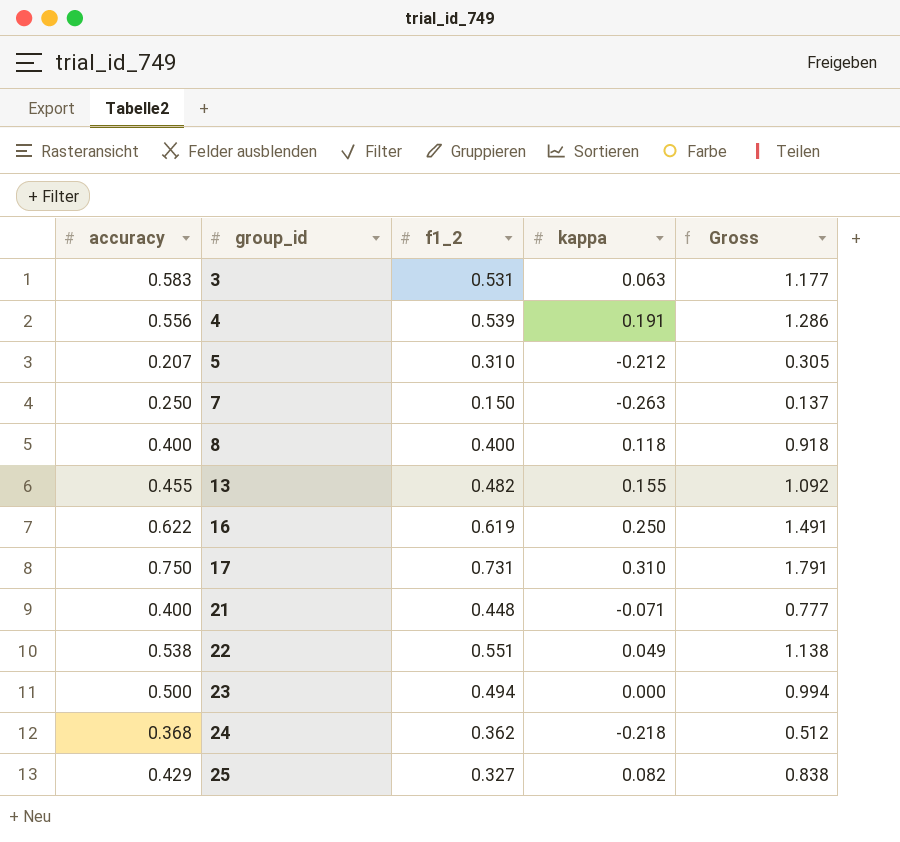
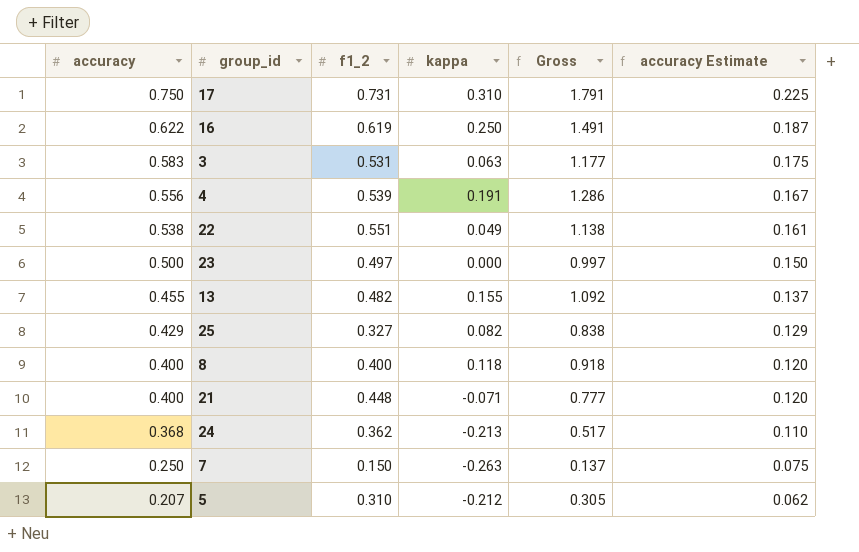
row order: group_id ascending -> accuracy descending
column accuracy Estimate | formula: none -> [accuracy] * 0.3
23 | f1_2: 0.494 -> 0.497
23 | Gross: 0.994 -> 0.997
24 | kappa: -0.218 -> -0.213
24 | Gross: 0.512 -> 0.517

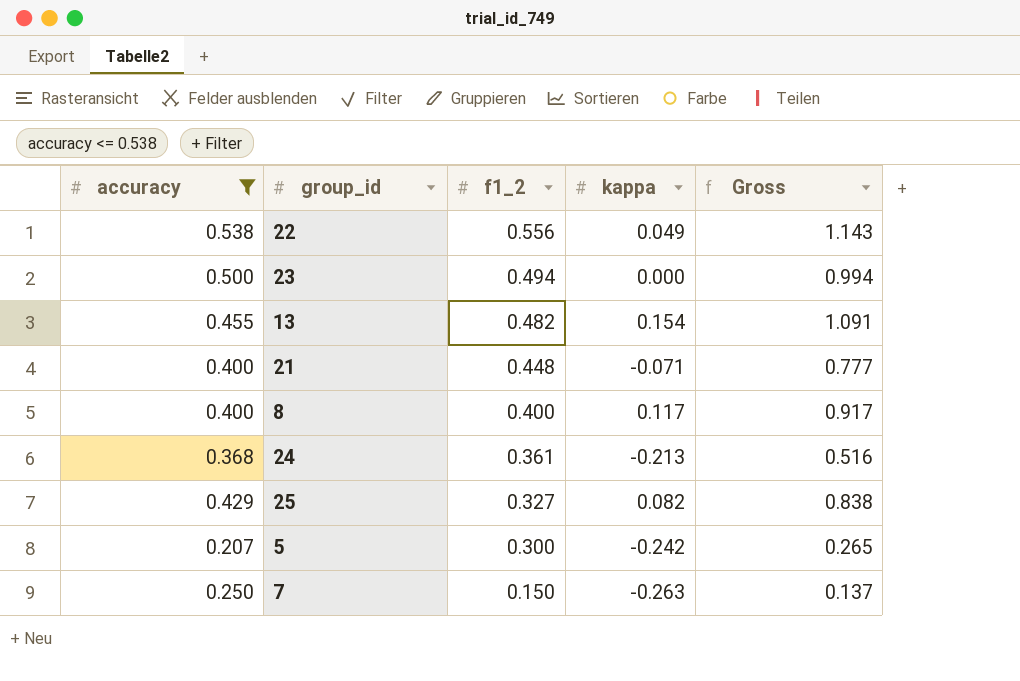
filter: none -> accuracy <= 0.538
row order: accuracy descending -> f1_2 descending
column accuracy Estimate | formula: [accuracy] * 0.3 -> none
22 | f1_2: 0.551 -> 0.556
22 | Gross: 1.138 -> 1.143
23 | f1_2: 0.497 -> 0.494
23 | Gross: 0.997 -> 0.994
13 | kappa: 0.155 -> 0.154
13 | Gross: 1.092 -> 1.091
8 | kappa: 0.118 -> 0.117
8 | Gross: 0.918 -> 0.917
24 | f1_2: 0.362 -> 0.361
24 | Gross: 0.517 -> 0.516
5 | f1_2: 0.310 -> 0.300
5 | kappa: -0.212 -> -0.242
5 | Gross: 0.305 -> 0.265

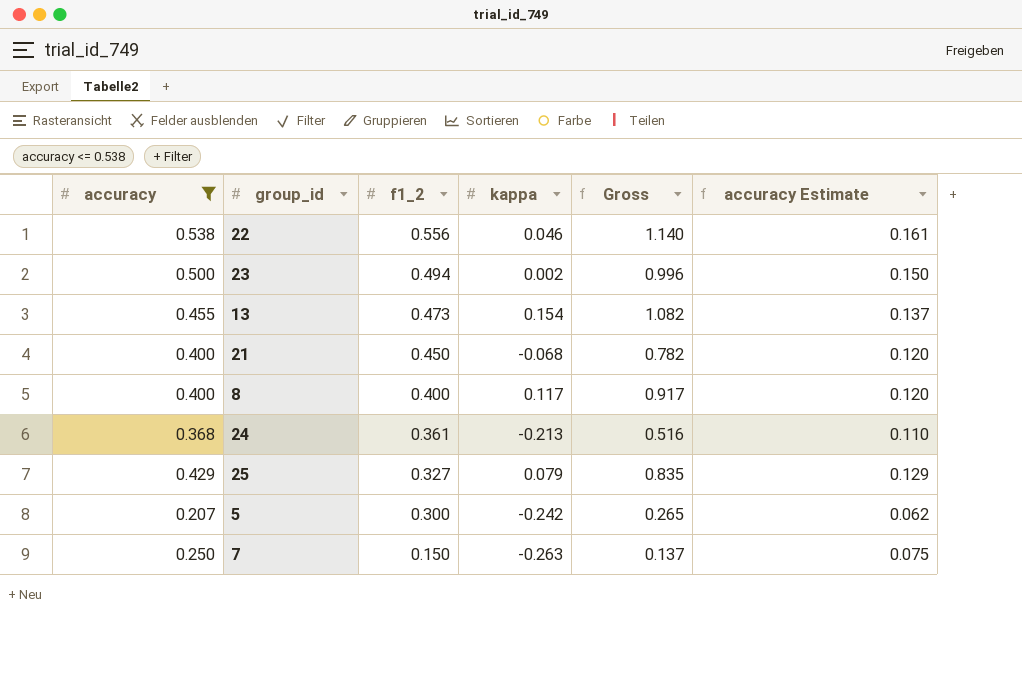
column accuracy Estimate | formula: none -> [accuracy] * 0.3
22 | kappa: 0.049 -> 0.046
22 | Gross: 1.143 -> 1.140
23 | kappa: 0.000 -> 0.002
23 | Gross: 0.994 -> 0.996
13 | f1_2: 0.482 -> 0.473
13 | Gross: 1.091 -> 1.082
21 | f1_2: 0.448 -> 0.450
21 | kappa: -0.071 -> -0.068
21 | Gross: 0.777 -> 0.782
25 | kappa: 0.082 -> 0.079
25 | Gross: 0.838 -> 0.835

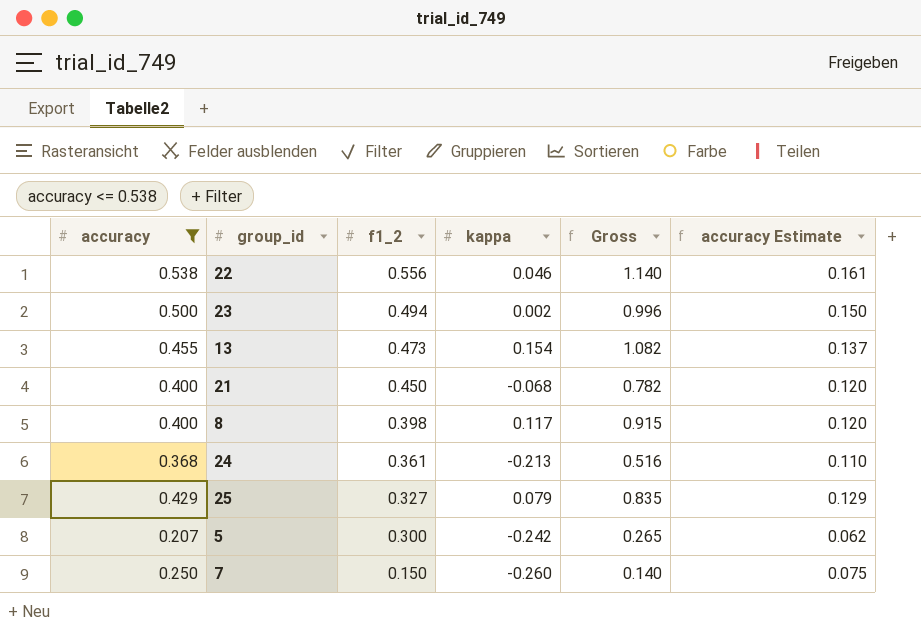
8 | f1_2: 0.400 -> 0.398
8 | Gross: 0.917 -> 0.915
7 | kappa: -0.263 -> -0.260
7 | Gross: 0.137 -> 0.140

